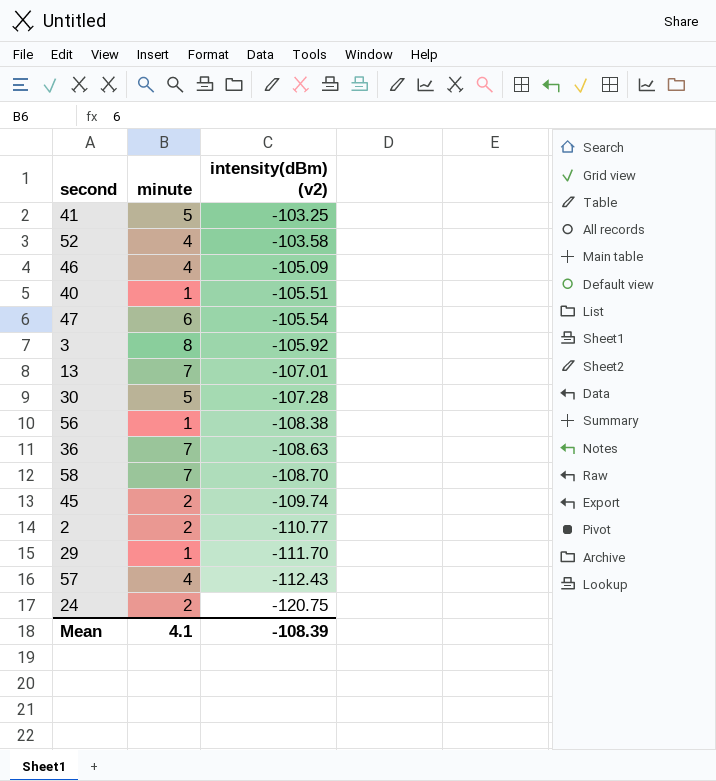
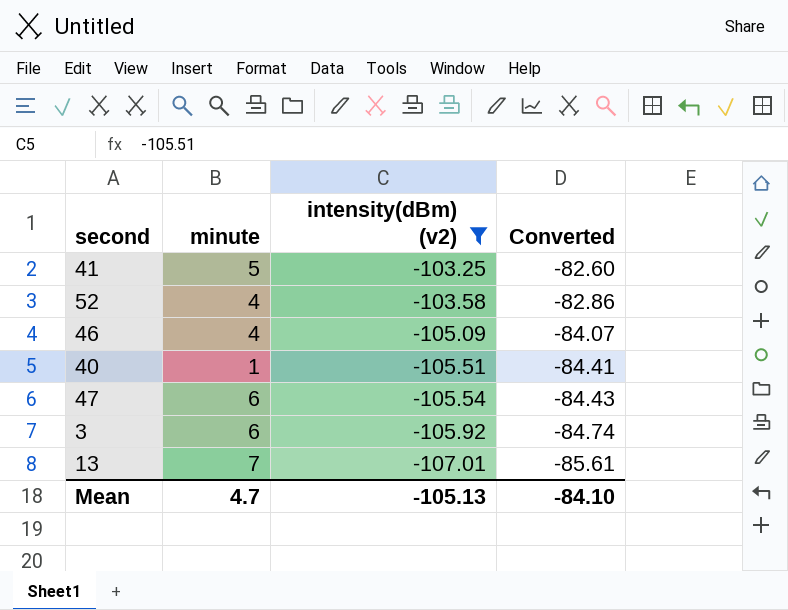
filter: none -> intensity(dBm) (v2) >= -107.01
column Converted | formula: none -> [intensity(dBm) (v2)] * 0.8
3 | minute: 8 -> 6
Mean | minute: 4.1 -> 4.7
Mean | intensity(dBm) (v2): -108.39 -> -105.13

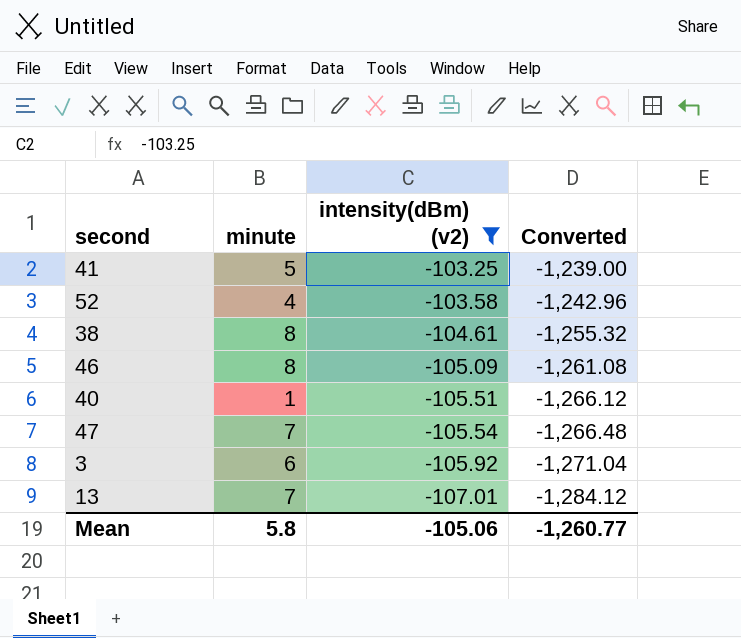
column Converted | formula: [intensity(dBm) (v2)] * 0.8 -> [intensity(dBm) (v2)] * 12
row 38: none -> 8 | -104.61 | -1,255.32
46 | minute: 4 -> 8
47 | minute: 6 -> 7
Mean | minute: 4.7 -> 5.8
Mean | intensity(dBm) (v2): -105.13 -> -105.06
Mean | Converted: -84.10 -> -1,260.77

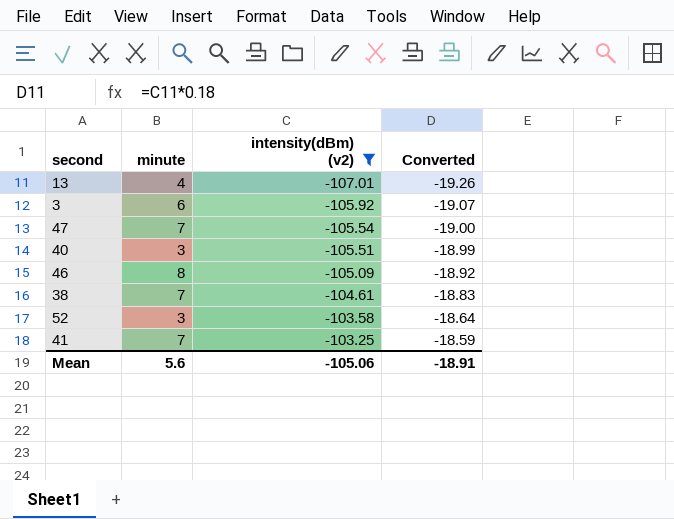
row order: intensity(dBm) (v2) descending -> intensity(dBm) (v2) ascending
column Converted | formula: [intensity(dBm) (v2)] * 12 -> [intensity(dBm) (v2)] * 0.18
13 | minute: 7 -> 4
40 | minute: 1 -> 3
38 | minute: 8 -> 7
52 | minute: 4 -> 3
41 | minute: 5 -> 7
Mean | minute: 5.8 -> 5.6
Mean | Converted: -1,260.77 -> -18.91

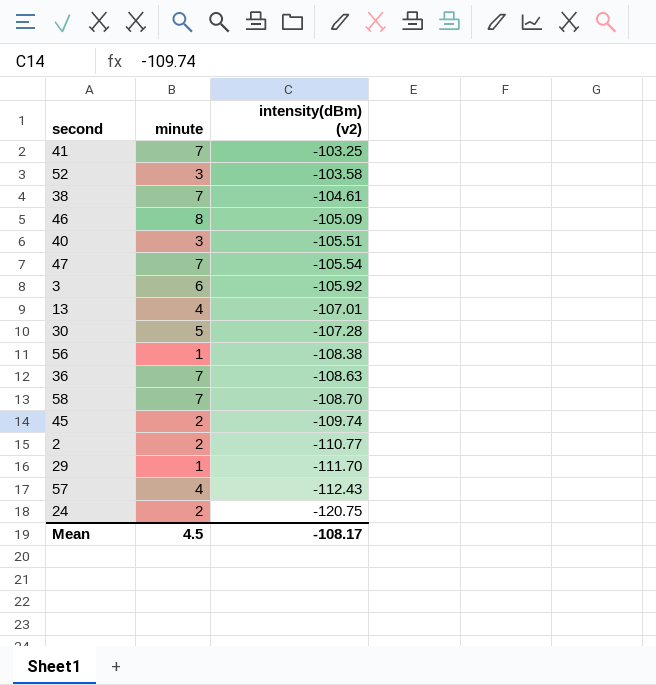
filter: intensity(dBm) (v2) >= -107.01 -> none
row order: intensity(dBm) (v2) ascending -> intensity(dBm) (v2) descending
column Converted | formula: [intensity(dBm) (v2)] * 0.18 -> none
Mean | minute: 5.6 -> 4.5
Mean | intensity(dBm) (v2): -105.06 -> -108.17

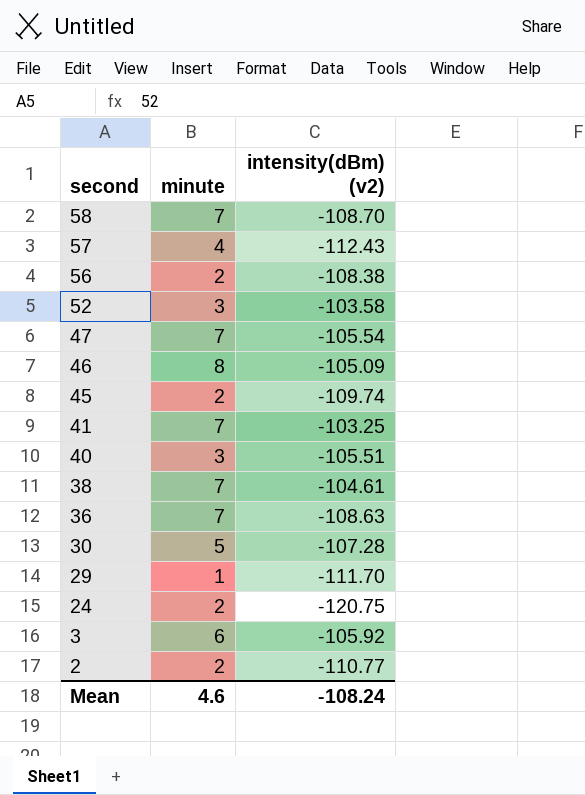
row order: intensity(dBm) (v2) descending -> second descending
row 13: 4 | -107.01 -> none
56 | minute: 1 -> 2
Mean | minute: 4.5 -> 4.6
Mean | intensity(dBm) (v2): -108.17 -> -108.24

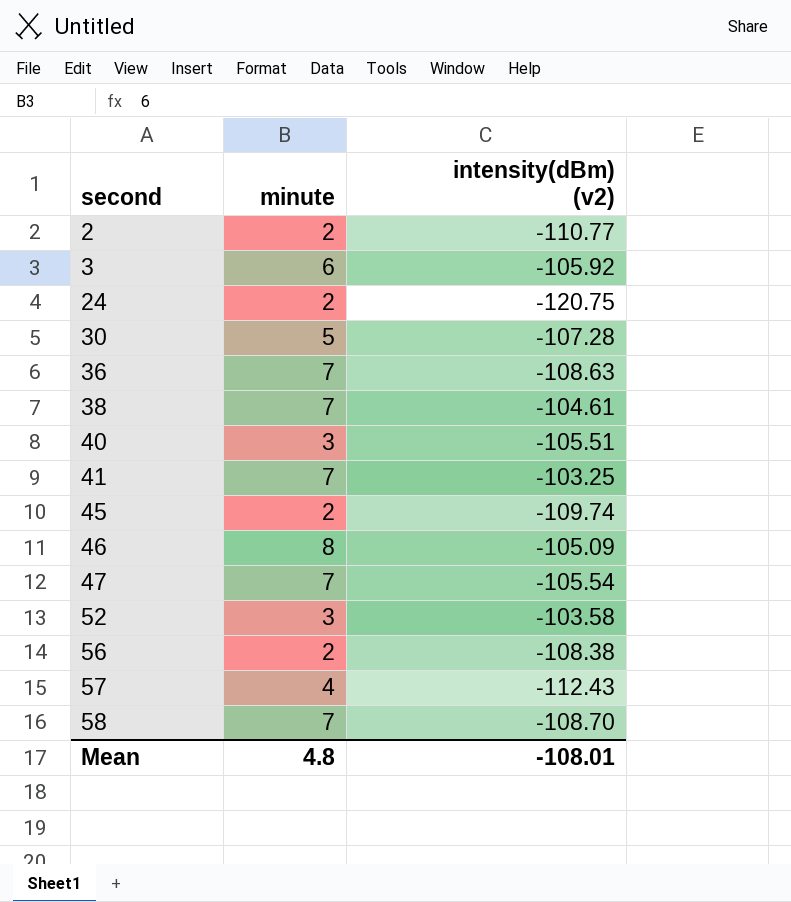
row order: second descending -> second ascending
row 29: 1 | -111.70 -> none
Mean | minute: 4.6 -> 4.8
Mean | intensity(dBm) (v2): -108.24 -> -108.01

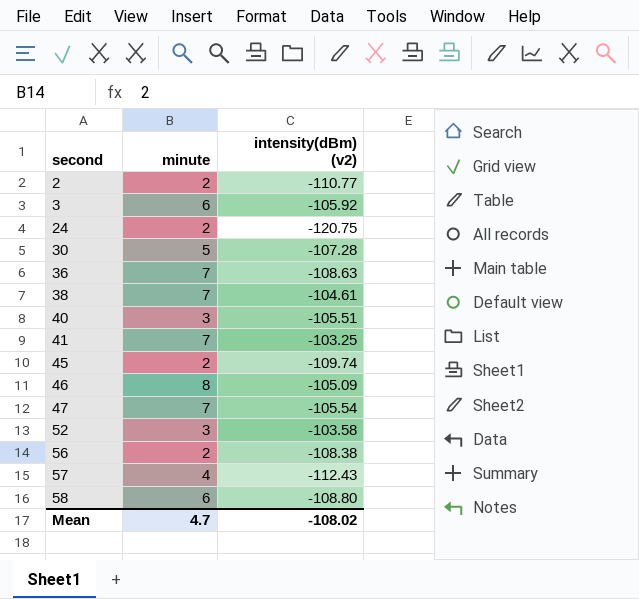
58 | minute: 7 -> 6
58 | intensity(dBm) (v2): -108.70 -> -108.80
Mean | minute: 4.8 -> 4.7
Mean | intensity(dBm) (v2): -108.01 -> -108.02

